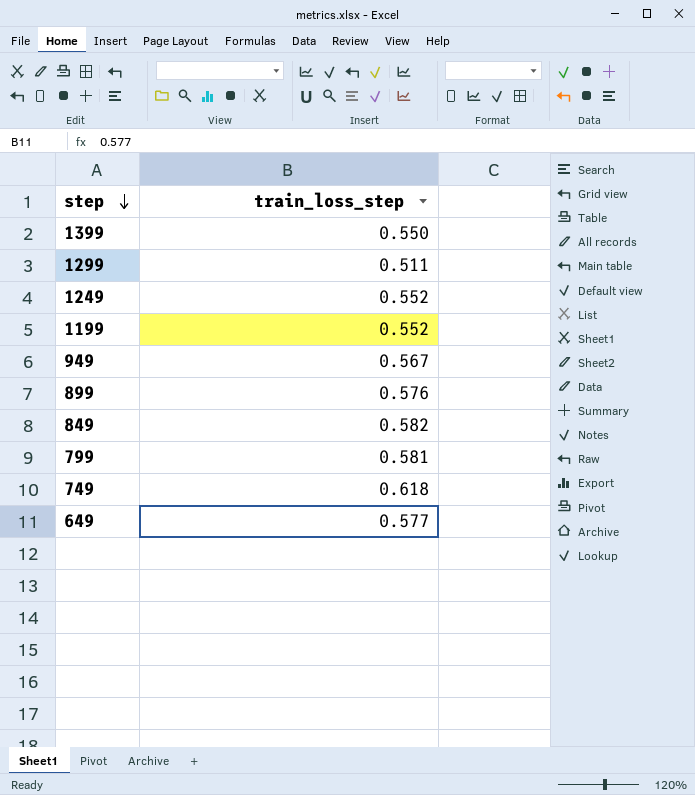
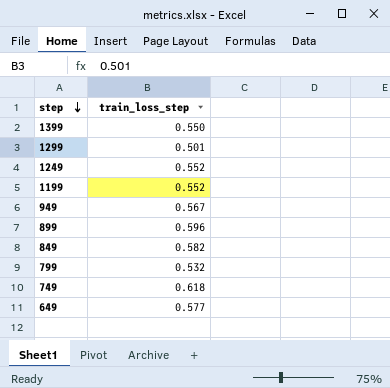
1299 | train_loss_step: 0.511 -> 0.501
899 | train_loss_step: 0.576 -> 0.596
799 | train_loss_step: 0.581 -> 0.532

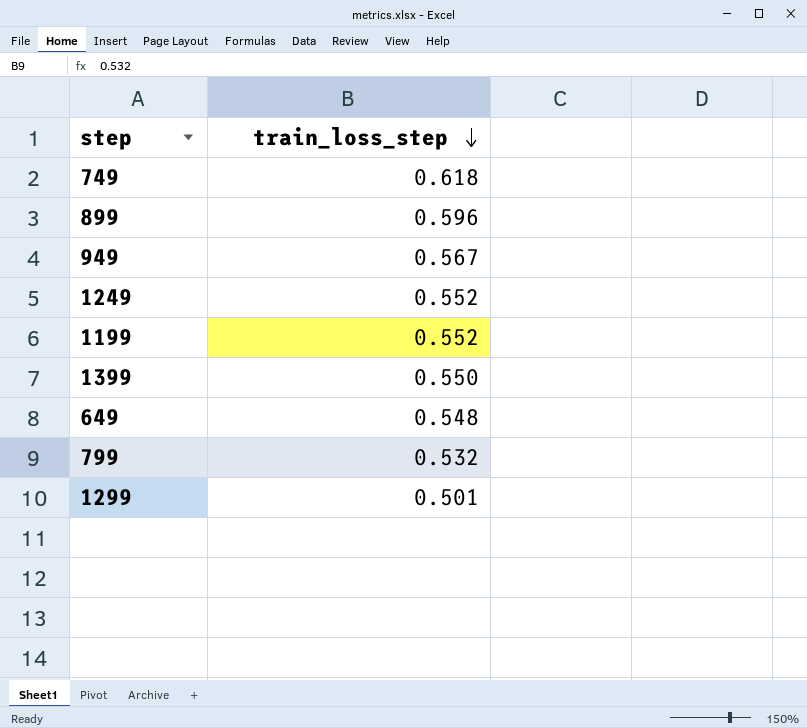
row order: step descending -> train_loss_step descending
row 849: 0.582 -> none
649 | train_loss_step: 0.577 -> 0.548

